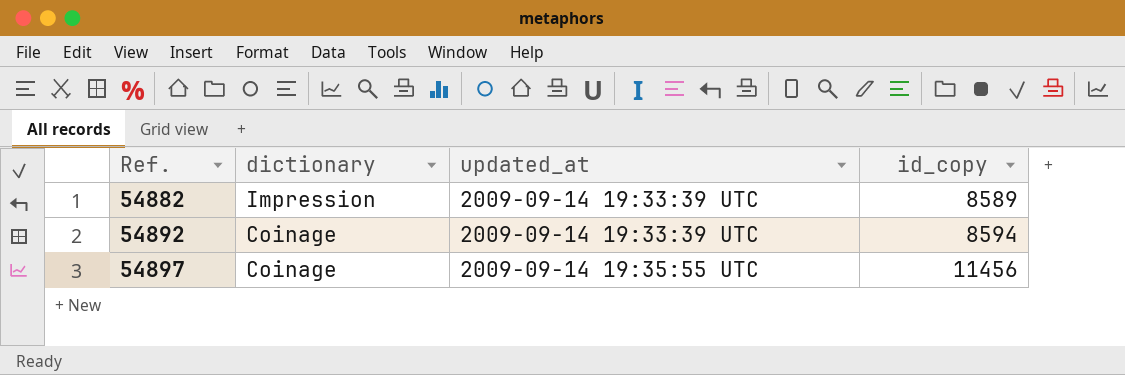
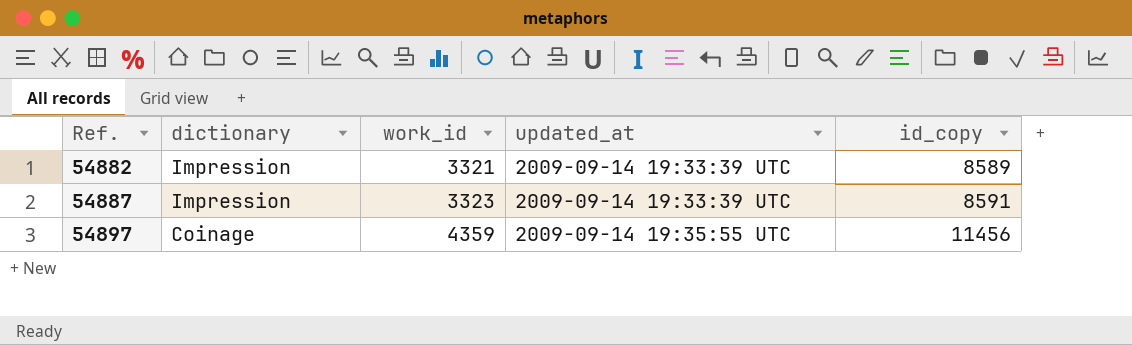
column work_id | position: none -> 3
row 54892: Coinage | 2009-09-14 19:33:39 UTC | 8594 -> none
row 54887: none -> Impression | 3323 | 2009-09-14 19:33:39 UTC | 8591

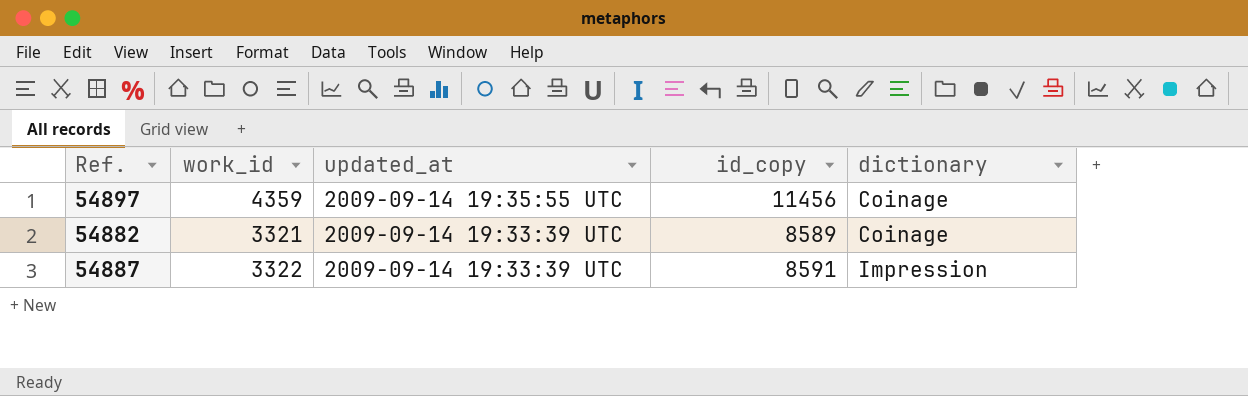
row order: Ref. ascending -> updated_at descending
column dictionary | position: 2 -> 5
54882 | dictionary: Impression -> Coinage
54887 | work_id: 3323 -> 3322

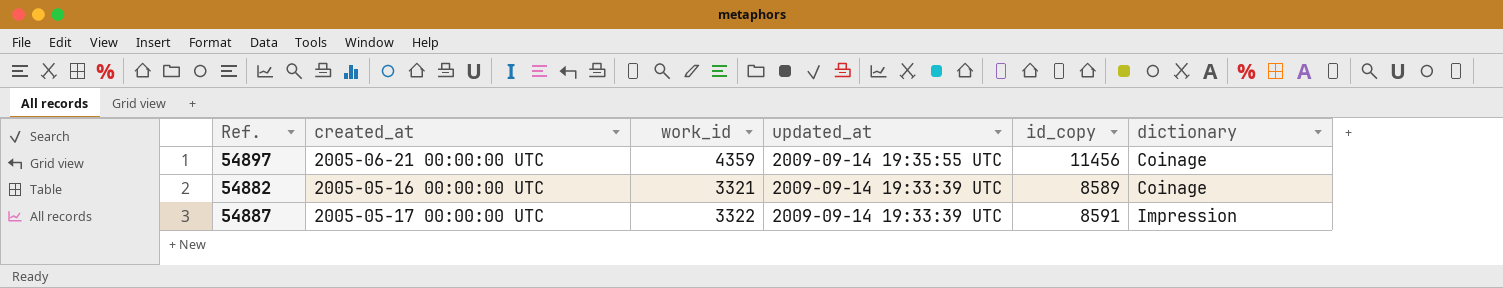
column created_at | position: none -> 2

